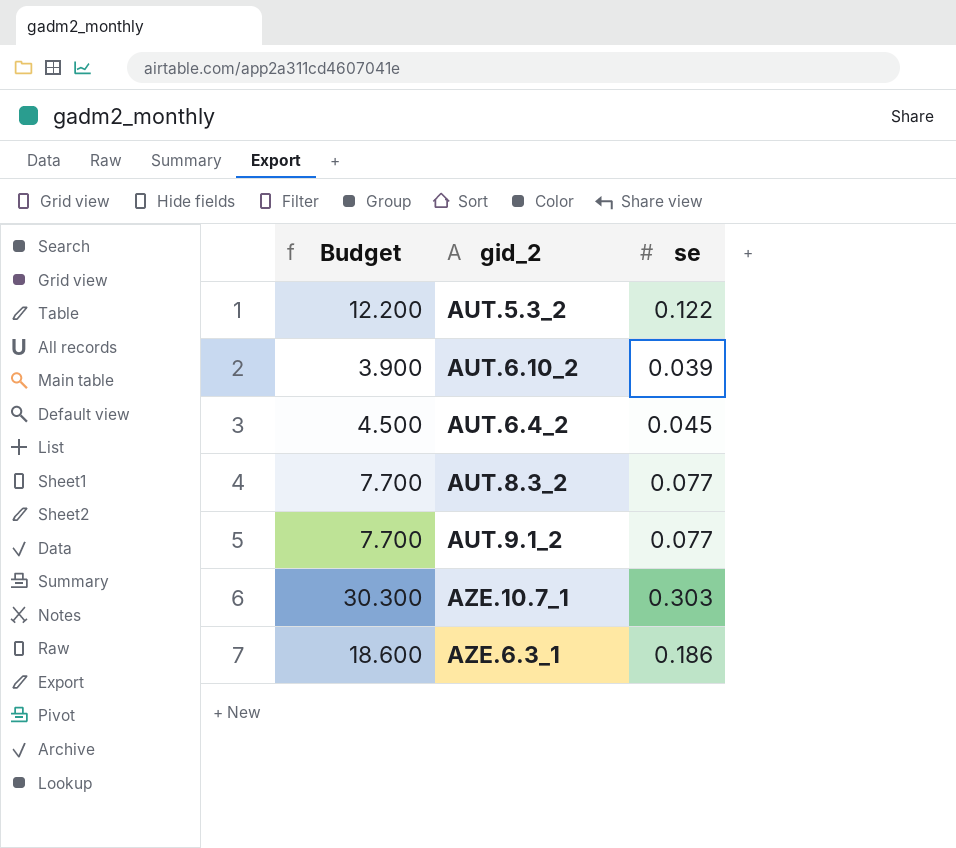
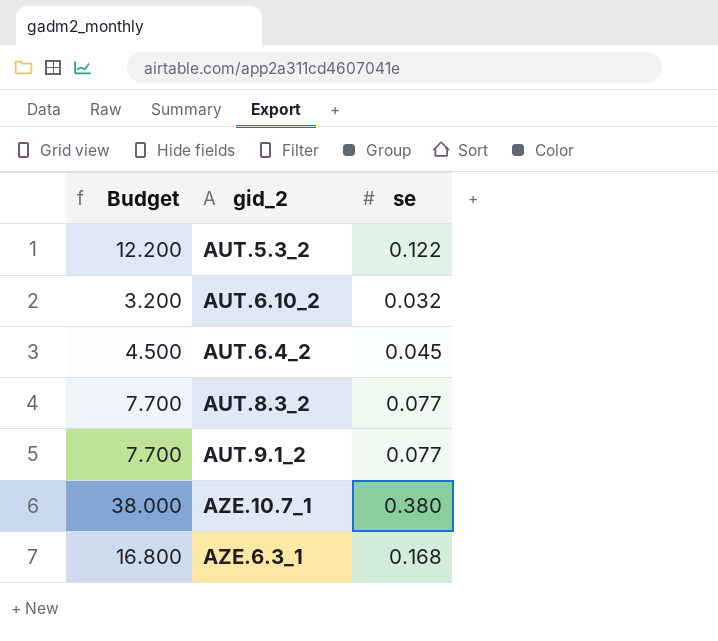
AUT.6.10_2 | Budget: 3.900 -> 3.200
AUT.6.10_2 | se: 0.039 -> 0.032
AZE.10.7_1 | Budget: 30.300 -> 38.000
AZE.10.7_1 | se: 0.303 -> 0.380
AZE.6.3_1 | Budget: 18.600 -> 16.800
AZE.6.3_1 | se: 0.186 -> 0.168

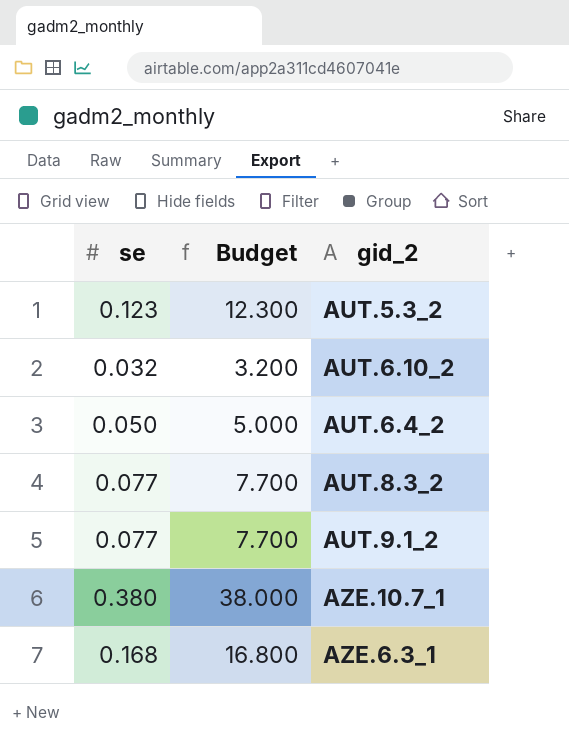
column se | position: 3 -> 1
AUT.5.3_2 | se: 0.122 -> 0.123
AUT.5.3_2 | Budget: 12.200 -> 12.300
AUT.6.4_2 | se: 0.045 -> 0.050
AUT.6.4_2 | Budget: 4.500 -> 5.000

